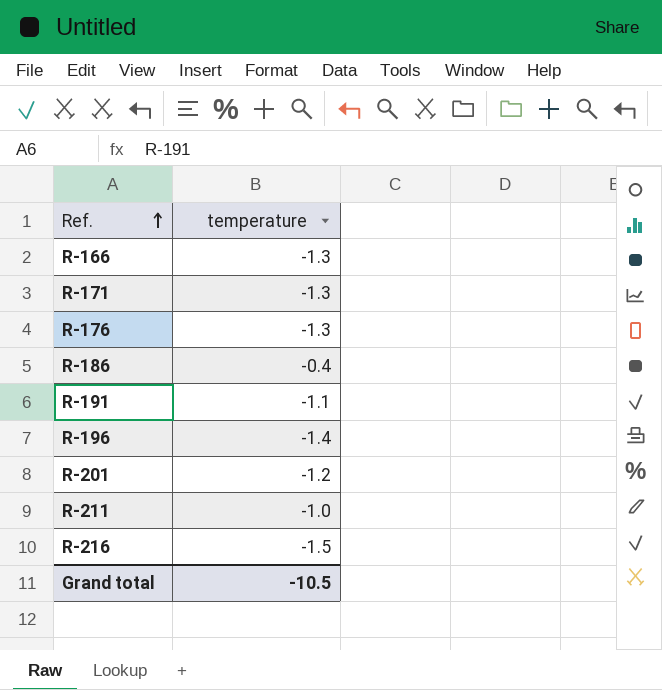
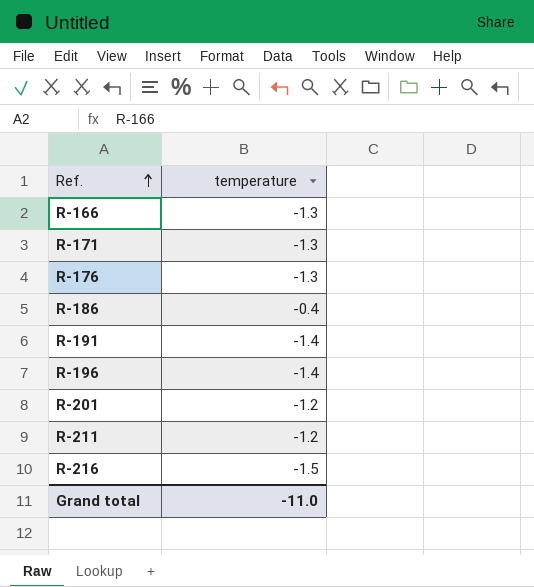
R-191 | temperature: -1.1 -> -1.4
R-211 | temperature: -1.0 -> -1.2
Grand total | temperature: -10.5 -> -11.0

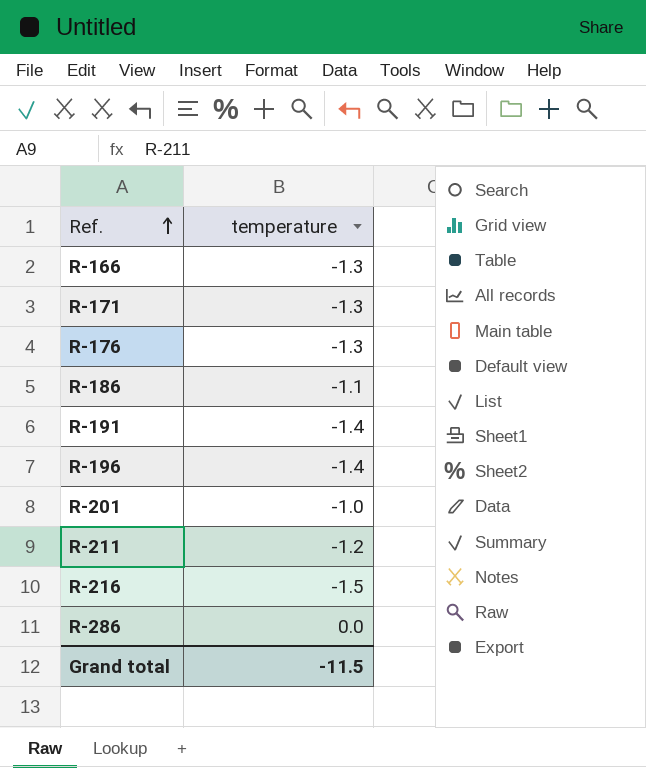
R-186 | temperature: -0.4 -> -1.1
R-201 | temperature: -1.2 -> -1.0
row R-286: none -> 0.0
Grand total | temperature: -11.0 -> -11.5

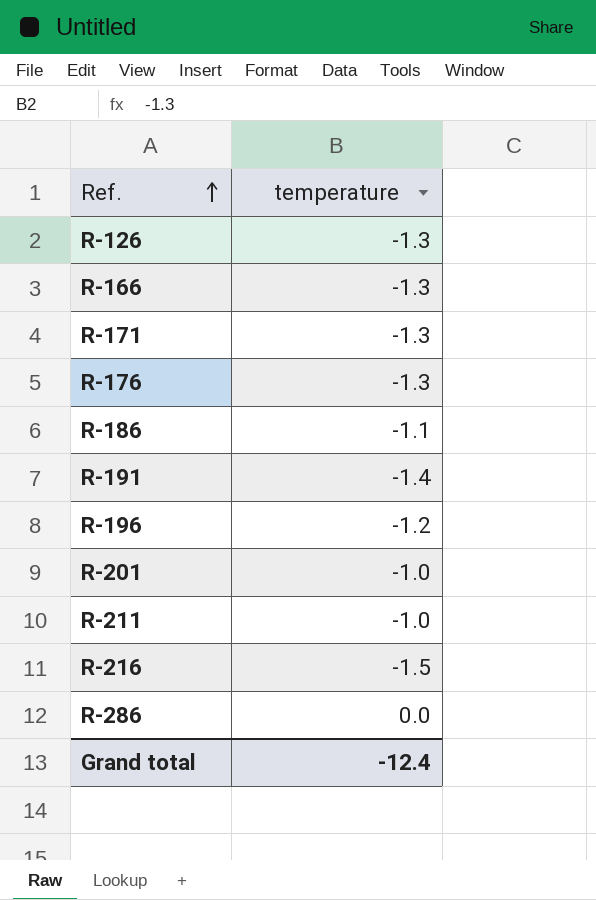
row R-126: none -> -1.3
R-196 | temperature: -1.4 -> -1.2
R-211 | temperature: -1.2 -> -1.0
Grand total | temperature: -11.5 -> -12.4

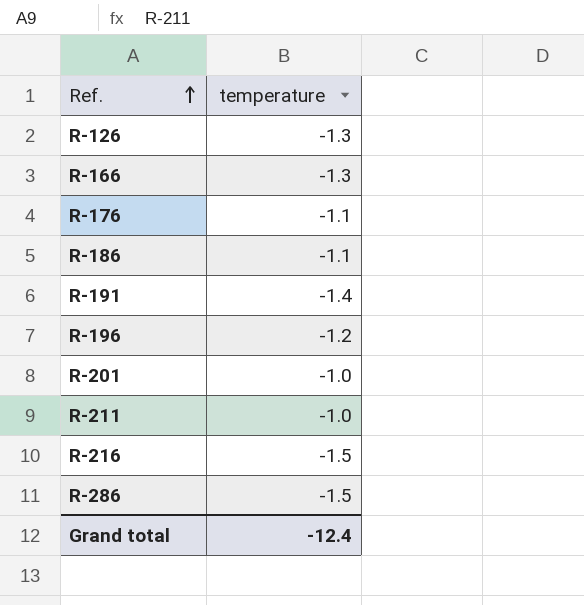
row R-171: -1.3 -> none
R-176 | temperature: -1.3 -> -1.1
R-286 | temperature: 0.0 -> -1.5

